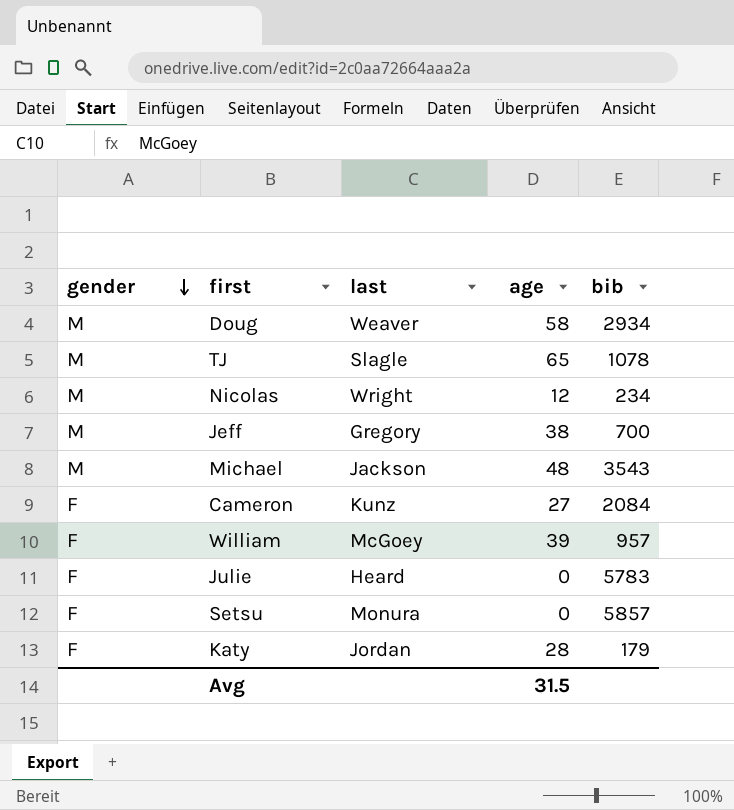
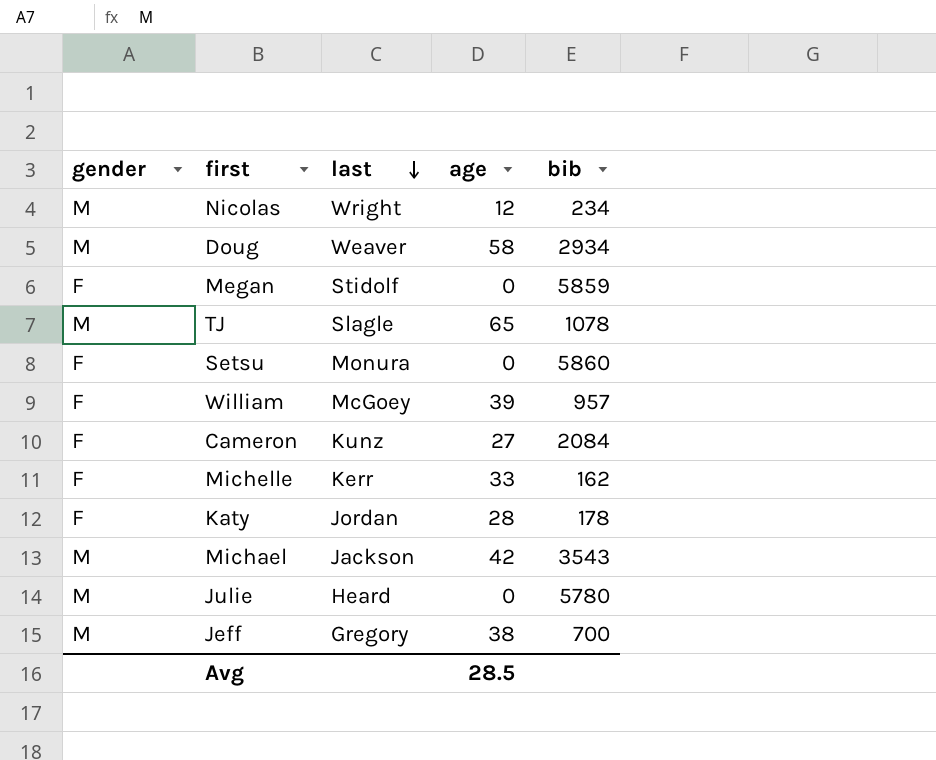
row order: gender descending -> last descending
row Megan: none -> F | Stidolf | 0 | 5859
Setsu | bib: 5857 -> 5860
row Michelle: none -> F | Kerr | 33 | 162
Katy | bib: 179 -> 178
Michael | age: 48 -> 42
Julie | gender: F -> M
Julie | bib: 5783 -> 5780
Avg | age: 31.5 -> 28.5

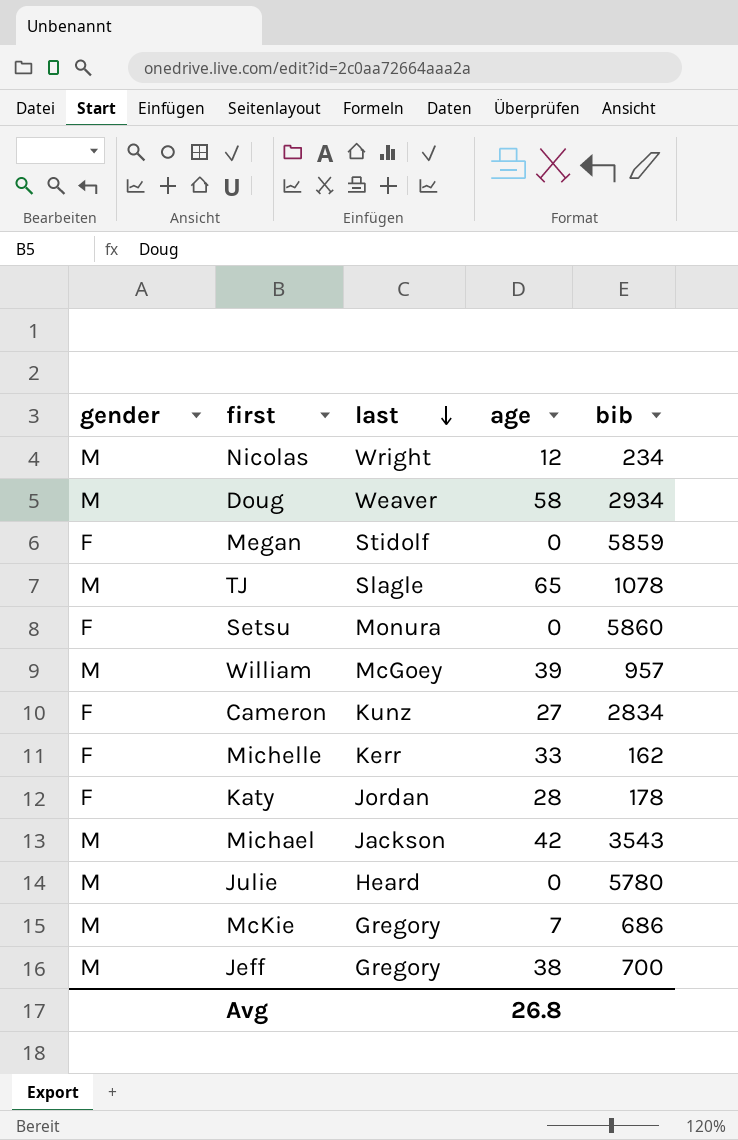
William | gender: F -> M
Cameron | bib: 2084 -> 2834
row McKie: none -> M | Gregory | 7 | 686
Avg | age: 28.5 -> 26.8

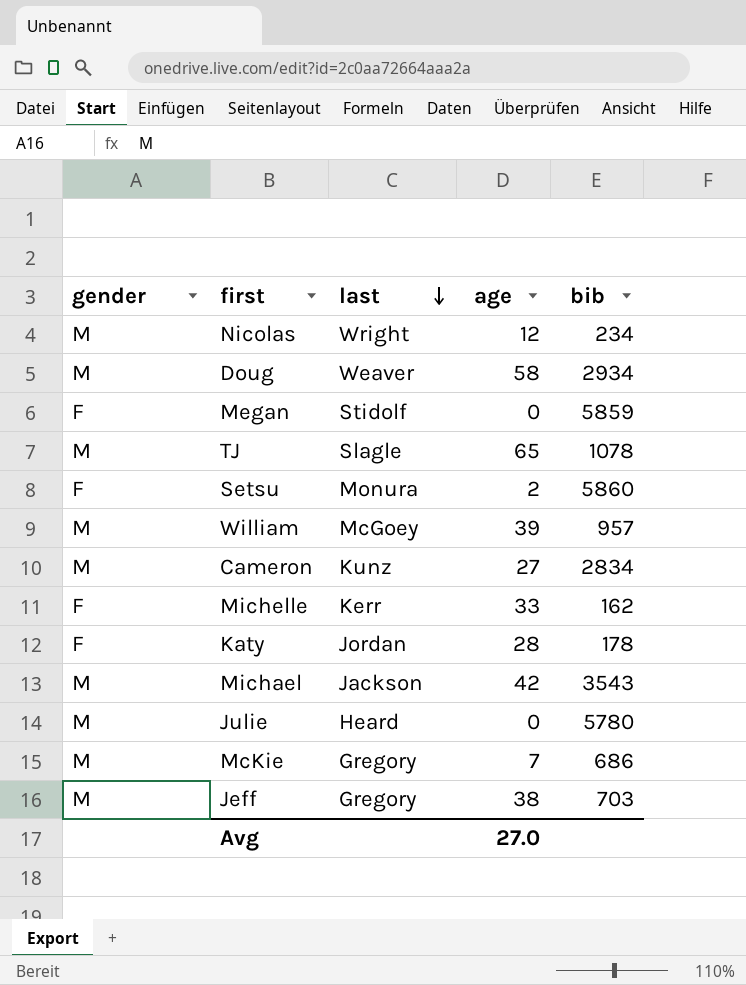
Setsu | age: 0 -> 2
Cameron | gender: F -> M
Jeff | bib: 700 -> 703
Avg | age: 26.8 -> 27.0

